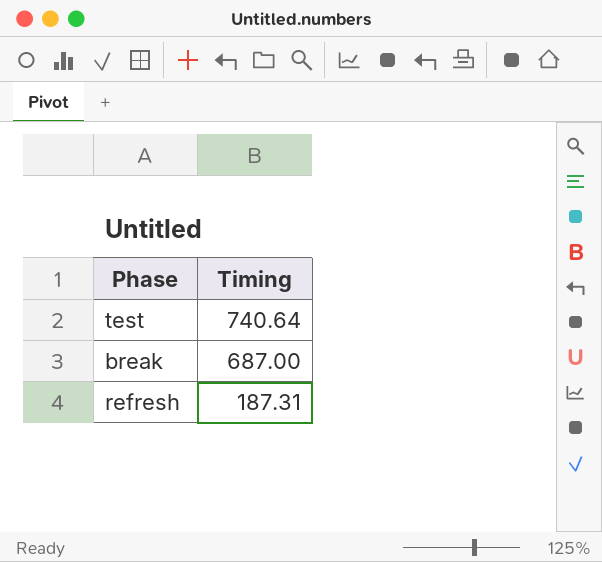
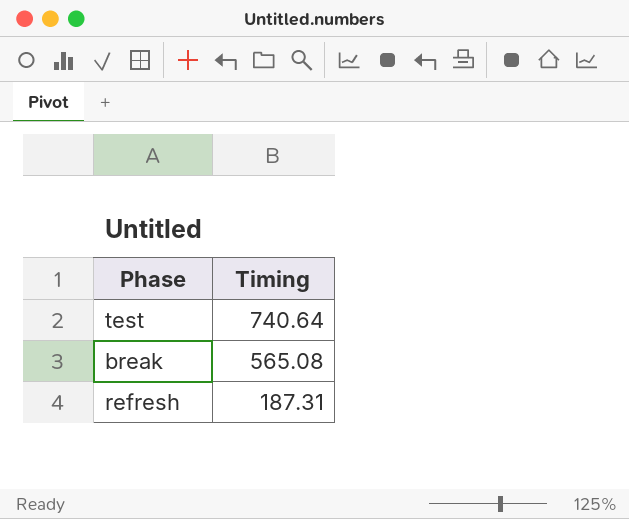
break | Timing: 687.00 -> 565.08

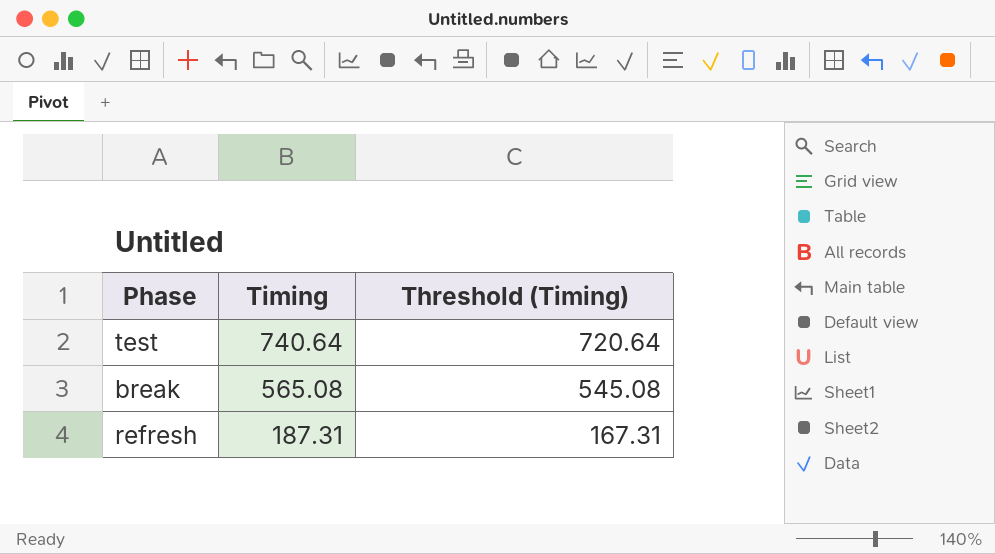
column Threshold (Timing) | formula: none -> [Timing] - 20

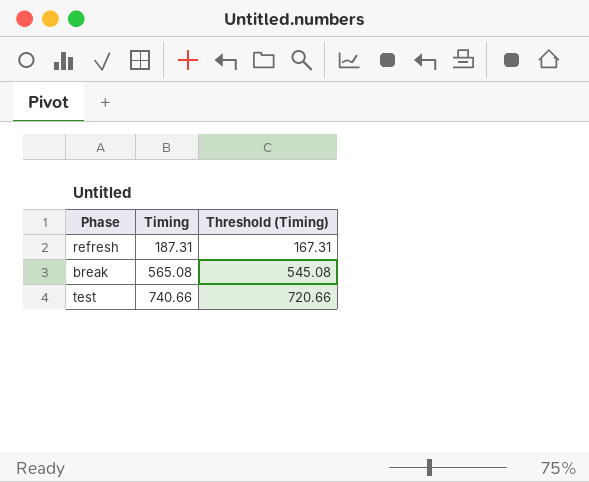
row order: Timing descending -> Timing ascending
test | Timing: 740.64 -> 740.66
test | Threshold (Timing): 720.64 -> 720.66

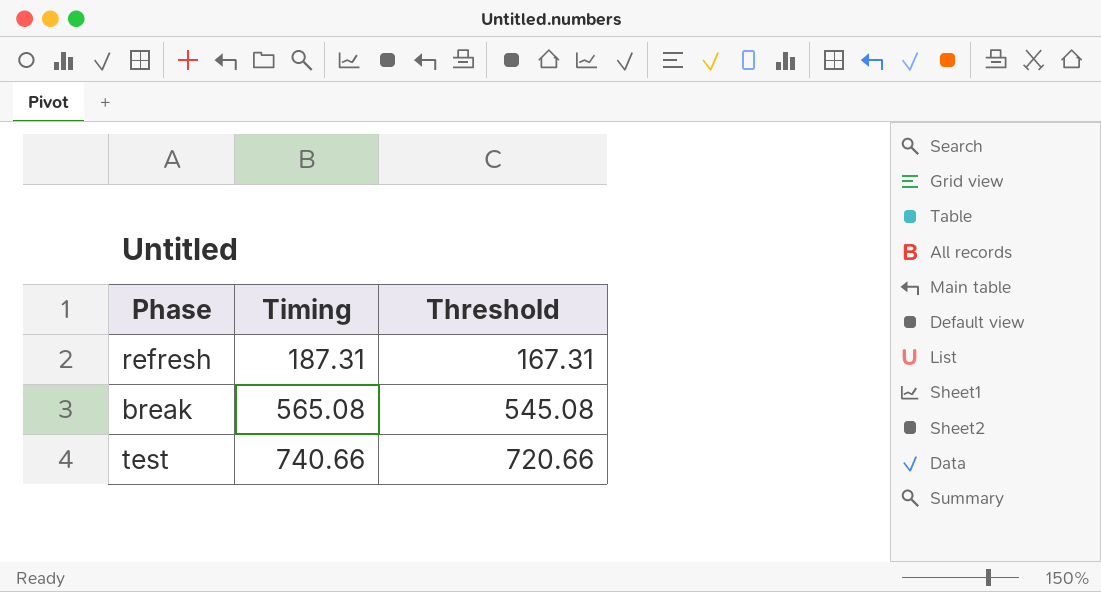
column name: Threshold (Timing) -> Threshold

